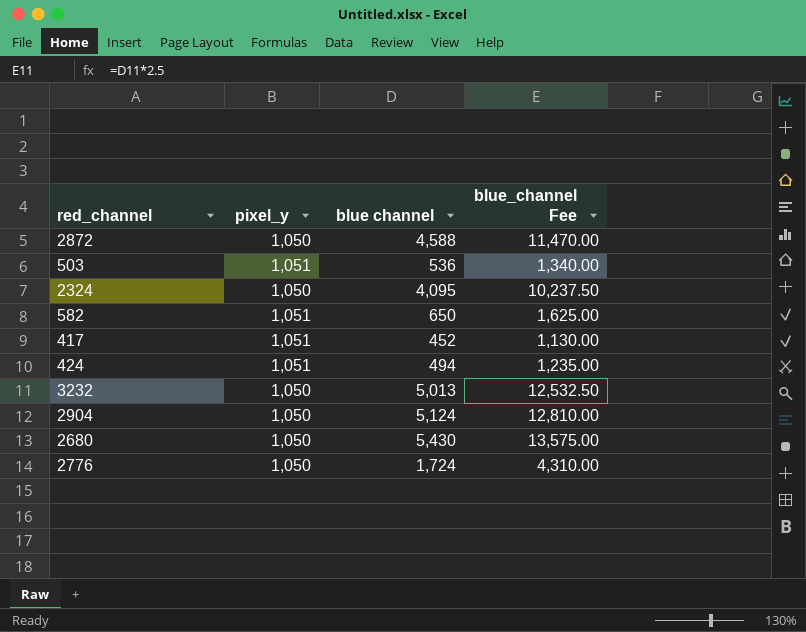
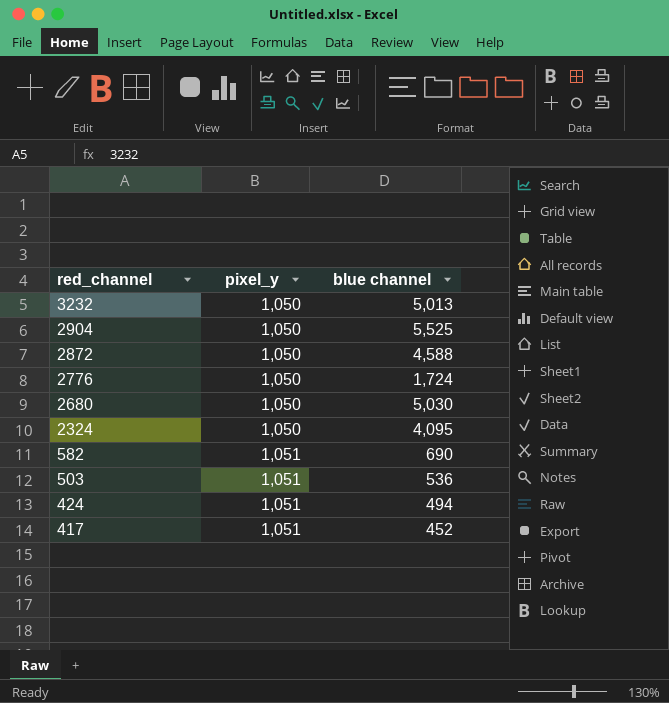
row order: none -> red_channel descending
column blue_channel Fee | formula: [blue channel] * 2.5 -> none
2904 | blue channel: 5,124 -> 5,525
2680 | blue channel: 5,430 -> 5,030
582 | blue channel: 650 -> 690

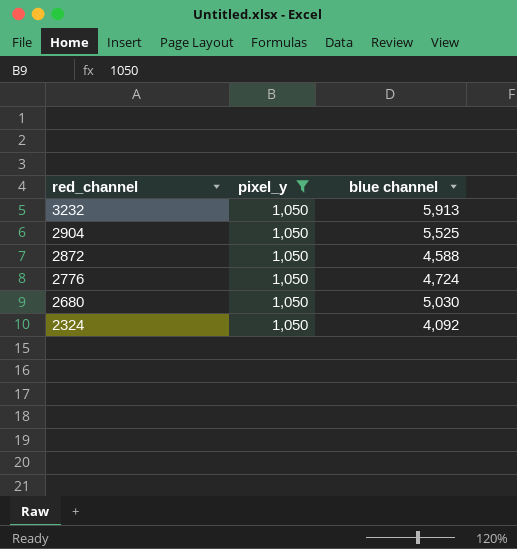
filter: none -> pixel_y = 1,050
3232 | blue channel: 5,013 -> 5,913
2776 | blue channel: 1,724 -> 4,724
2324 | blue channel: 4,095 -> 4,092

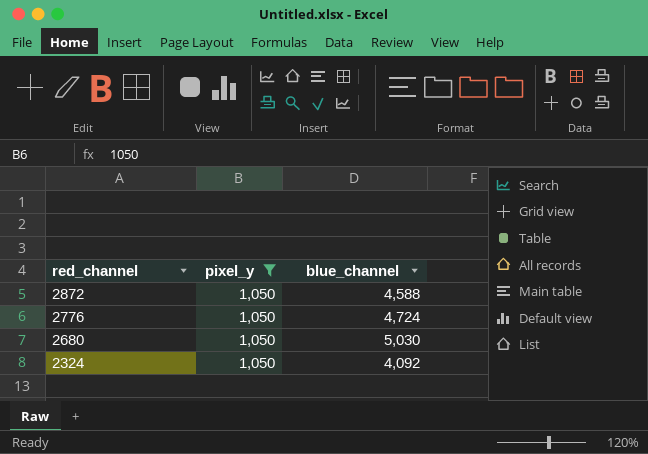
column name: blue channel -> blue_channel
row 3232: 1,050 | 5,913 -> none
row 2904: 1,050 | 5,525 -> none

